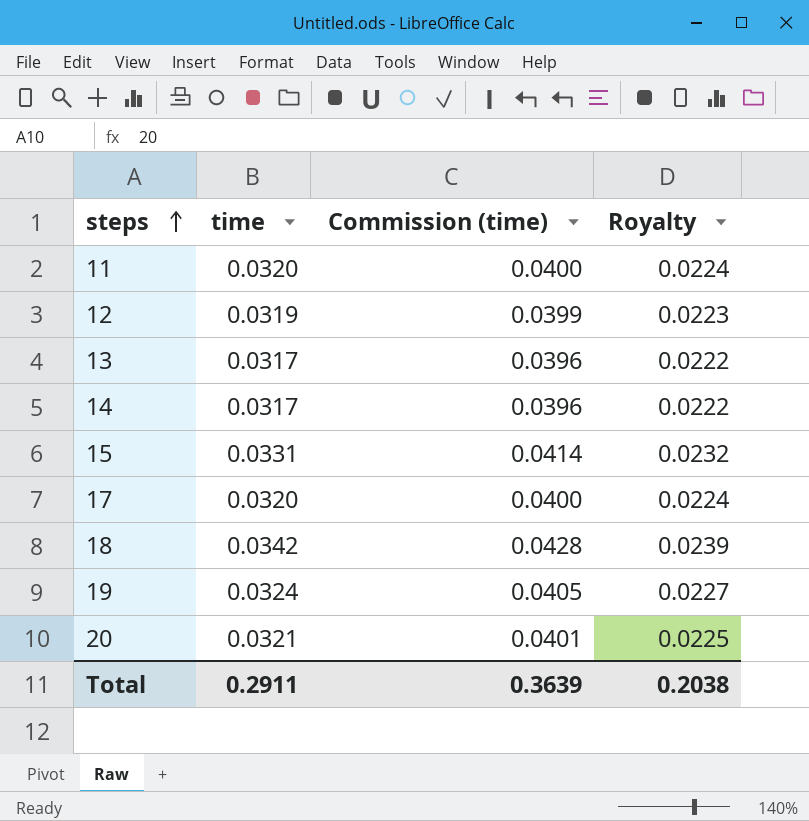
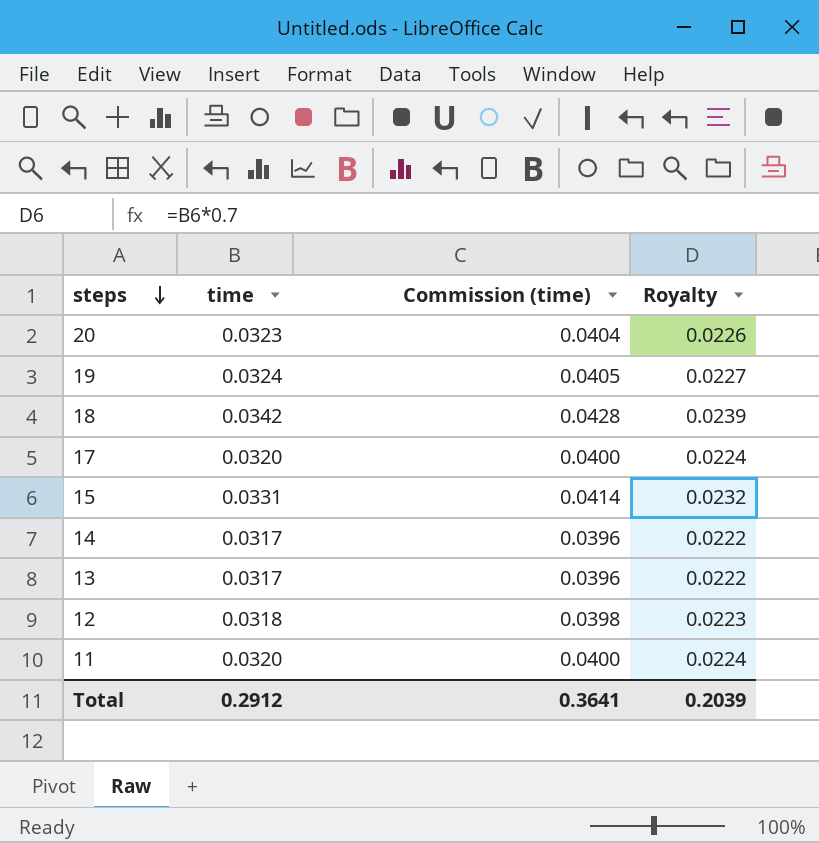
row order: steps ascending -> steps descending
20 | time: 0.0321 -> 0.0323
20 | Commission (time): 0.0401 -> 0.0404
20 | Royalty: 0.0225 -> 0.0226
12 | time: 0.0319 -> 0.0318
12 | Commission (time): 0.0399 -> 0.0398
Total | time: 0.2911 -> 0.2912
Total | Commission (time): 0.3639 -> 0.3641
Total | Royalty: 0.2038 -> 0.2039

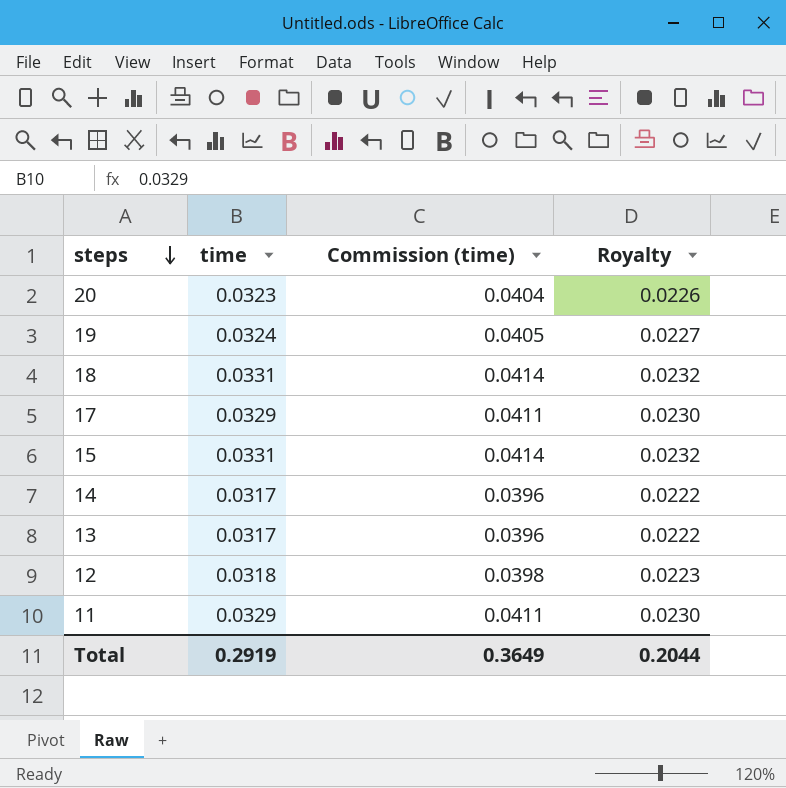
18 | time: 0.0342 -> 0.0331
18 | Commission (time): 0.0428 -> 0.0414
18 | Royalty: 0.0239 -> 0.0232
17 | time: 0.0320 -> 0.0329
17 | Commission (time): 0.0400 -> 0.0411
17 | Royalty: 0.0224 -> 0.0230
11 | time: 0.0320 -> 0.0329
11 | Commission (time): 0.0400 -> 0.0411
11 | Royalty: 0.0224 -> 0.0230
Total | time: 0.2912 -> 0.2919
Total | Commission (time): 0.3641 -> 0.3649
Total | Royalty: 0.2039 -> 0.2044

